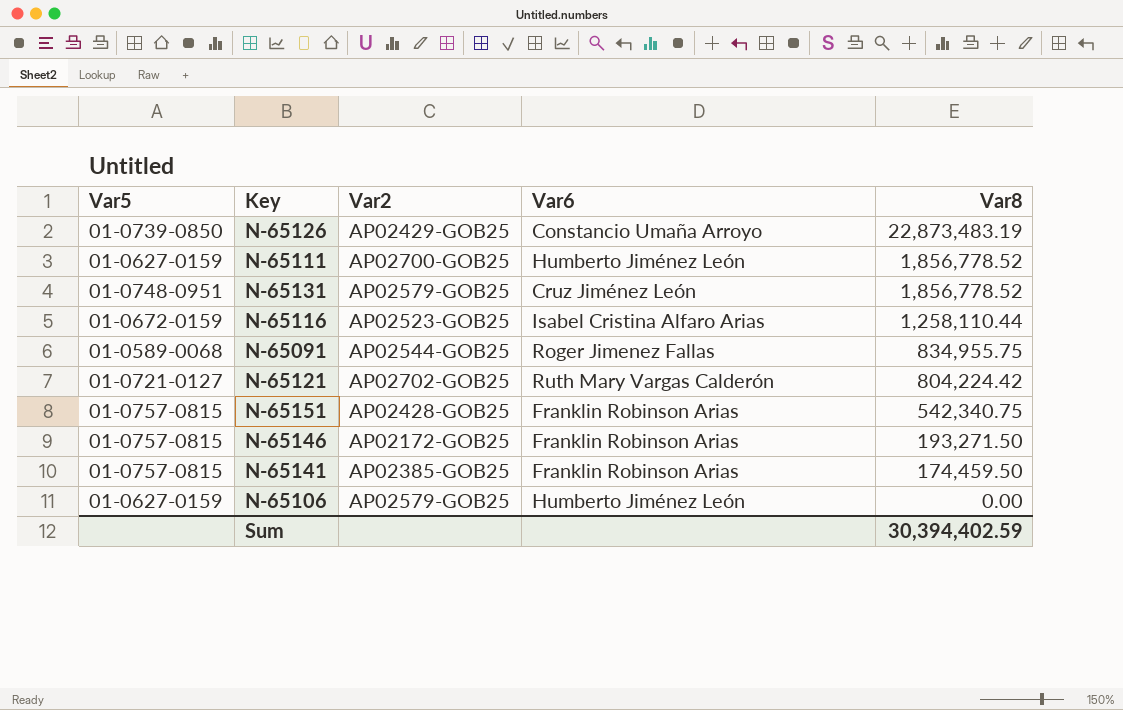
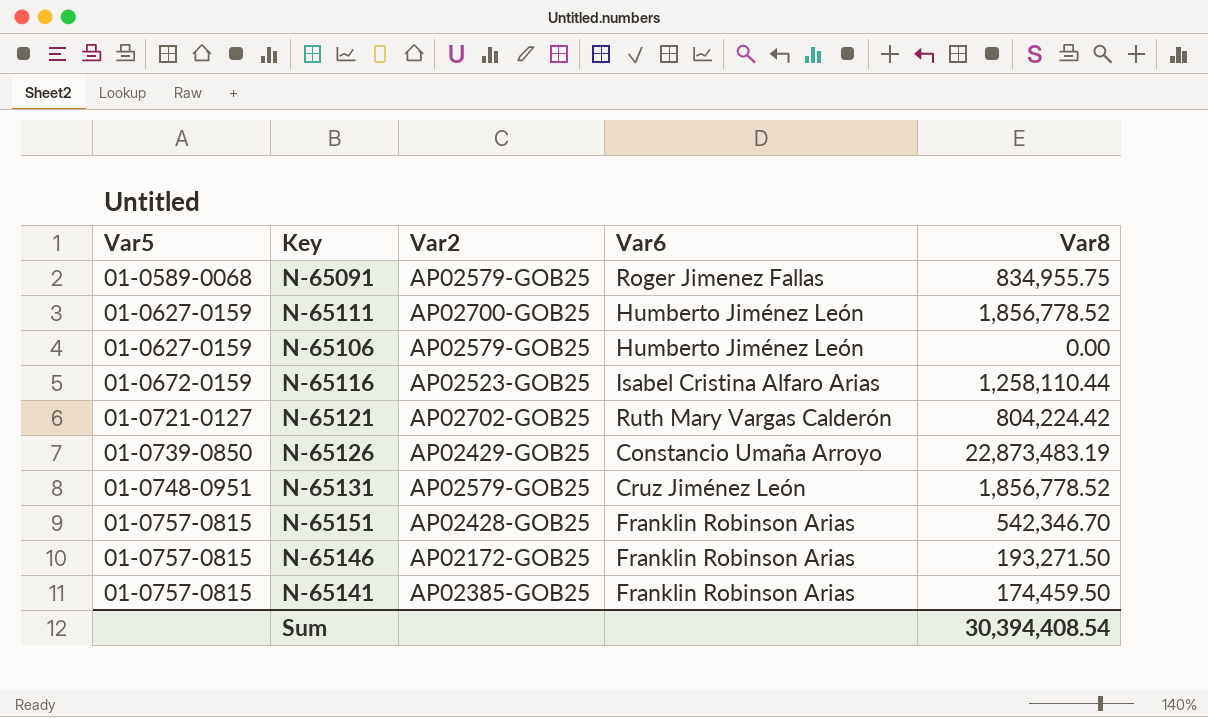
row order: Var8 descending -> Var5 ascending
N-65091 | Var2: AP02544-GOB25 -> AP02579-GOB25
N-65151 | Var8: 542,340.75 -> 542,346.70
Sum | Var8: 30,394,402.59 -> 30,394,408.54

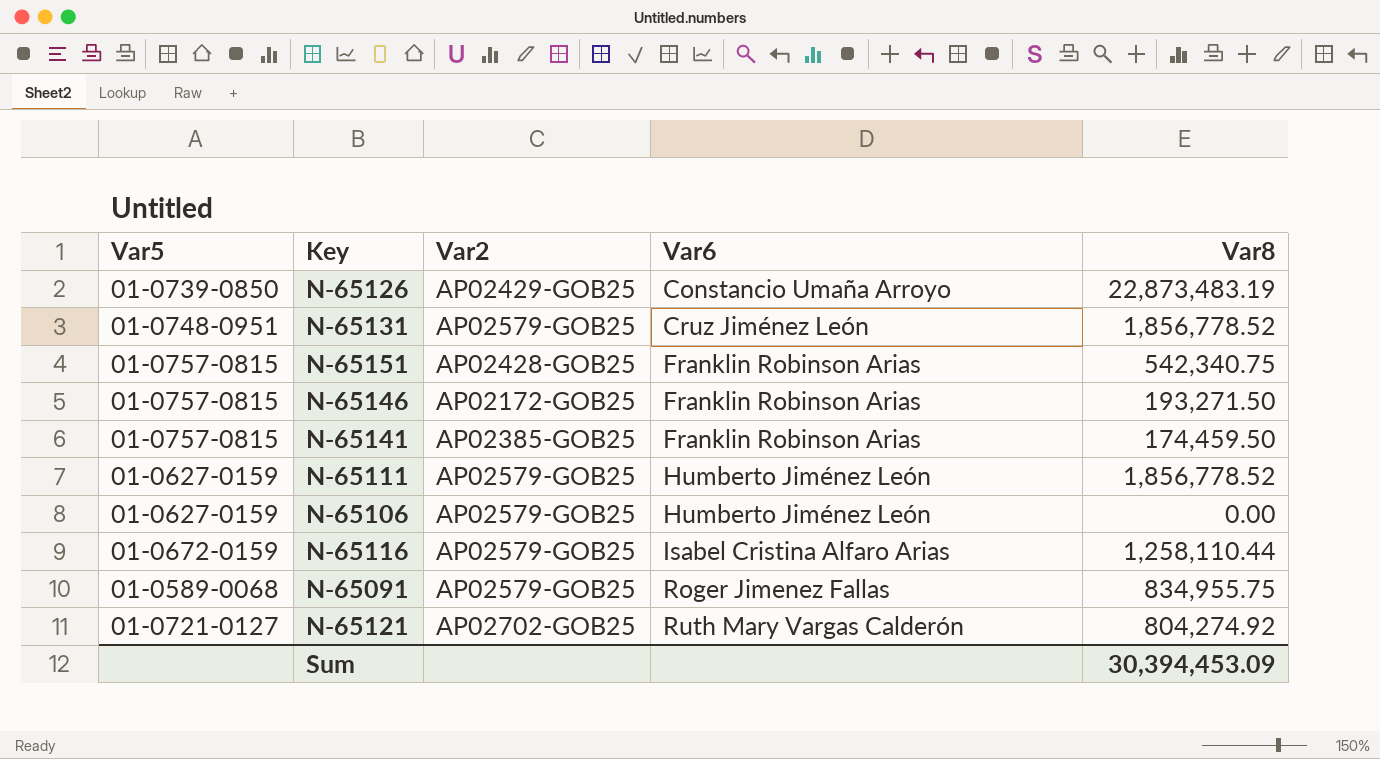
row order: Var5 ascending -> Var6 ascending
N-65151 | Var8: 542,346.70 -> 542,340.75
N-65111 | Var2: AP02700-GOB25 -> AP02579-GOB25
N-65116 | Var2: AP02523-GOB25 -> AP02579-GOB25
N-65121 | Var8: 804,224.42 -> 804,274.92
Sum | Var8: 30,394,408.54 -> 30,394,453.09

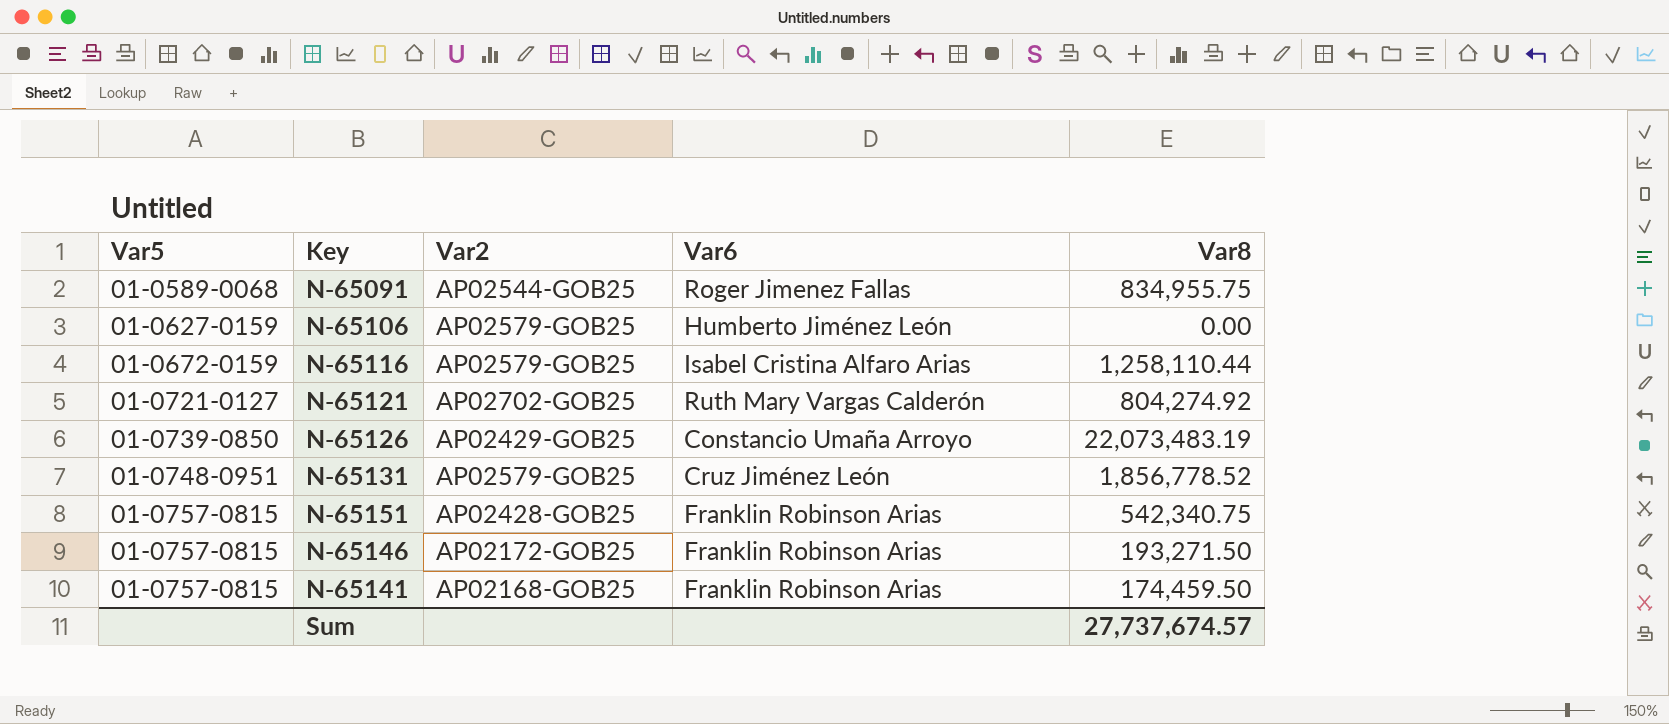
row order: Var6 ascending -> Var5 ascending
row N-65111: 01-0627-0159 | AP02579-GOB25 | Humberto Jiménez León | 1,856,778.52 -> none
N-65091 | Var2: AP02579-GOB25 -> AP02544-GOB25
N-65126 | Var8: 22,873,483.19 -> 22,073,483.19
N-65141 | Var2: AP02385-GOB25 -> AP02168-GOB25
Sum | Var8: 30,394,453.09 -> 27,737,674.57

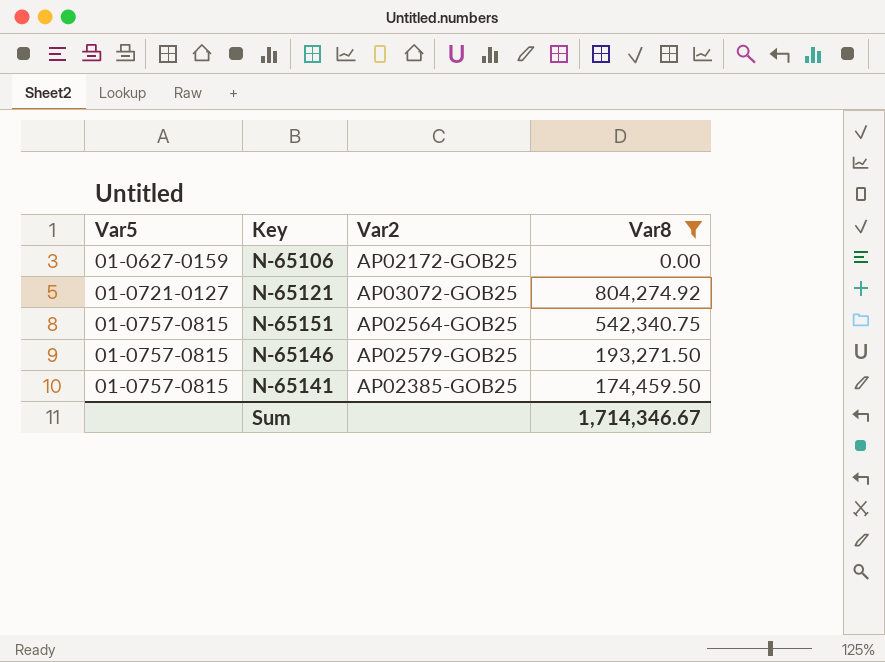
filter: none -> Var8 <= 804,274.92
column Var6 | position: 4 -> none
N-65106 | Var2: AP02579-GOB25 -> AP02172-GOB25
N-65121 | Var2: AP02702-GOB25 -> AP03072-GOB25
N-65151 | Var2: AP02428-GOB25 -> AP02564-GOB25
N-65146 | Var2: AP02172-GOB25 -> AP02579-GOB25
N-65141 | Var2: AP02168-GOB25 -> AP02385-GOB25
Sum | Var8: 27,737,674.57 -> 1,714,346.67

